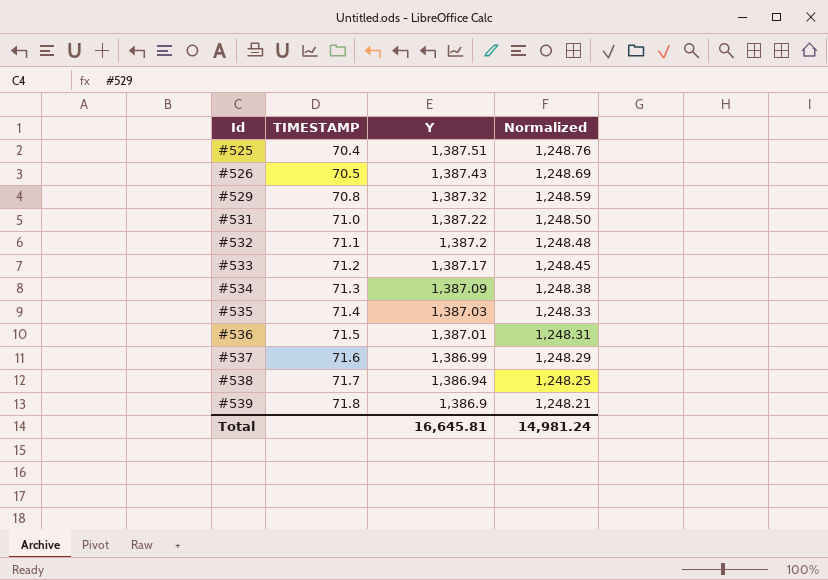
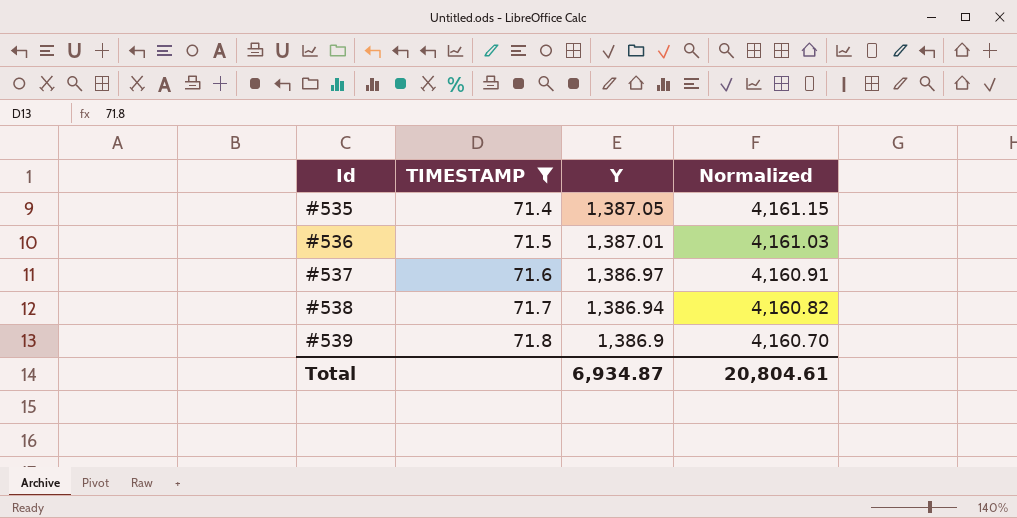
filter: none -> TIMESTAMP >= 71.4
column Normalized | formula: [Y] * 0.9 -> [Y] * 3
#535 | Y: 1,387.03 -> 1,387.05
#537 | Y: 1,386.99 -> 1,386.97
Total | Y: 16,645.81 -> 6,934.87
Total | Normalized: 14,981.24 -> 20,804.61

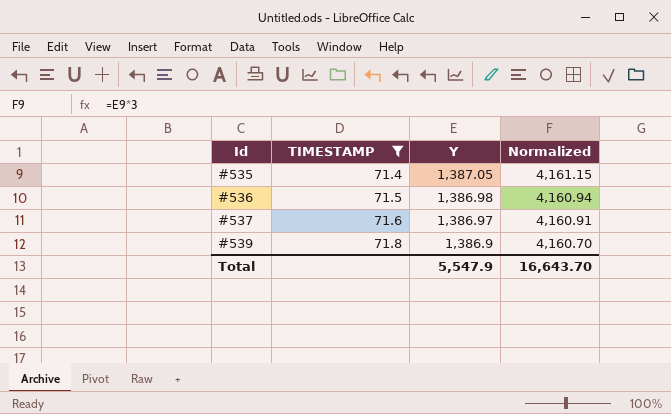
row #538: 71.7 | 1,386.94 | 4,160.82 -> none
#536 | Y: 1,387.01 -> 1,386.98
#536 | Normalized: 4,161.03 -> 4,160.94
Total | Y: 6,934.87 -> 5,547.9
Total | Normalized: 20,804.61 -> 16,643.70

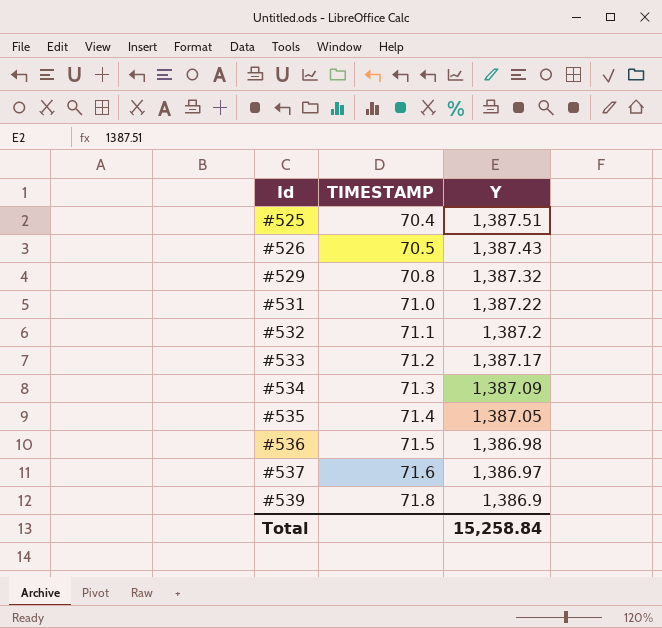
filter: TIMESTAMP >= 71.4 -> none
column Normalized | formula: [Y] * 3 -> none
Total | Y: 5,547.9 -> 15,258.84

